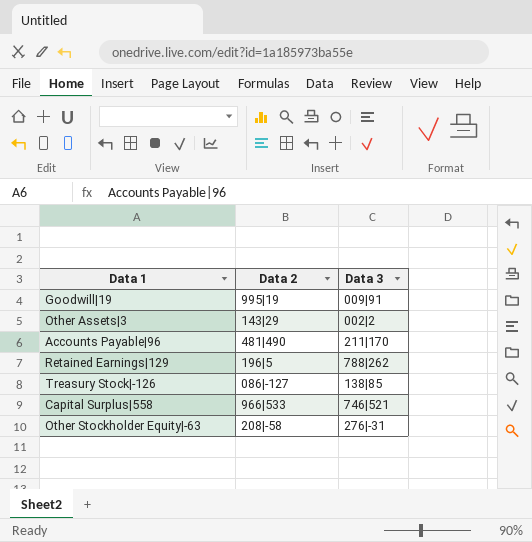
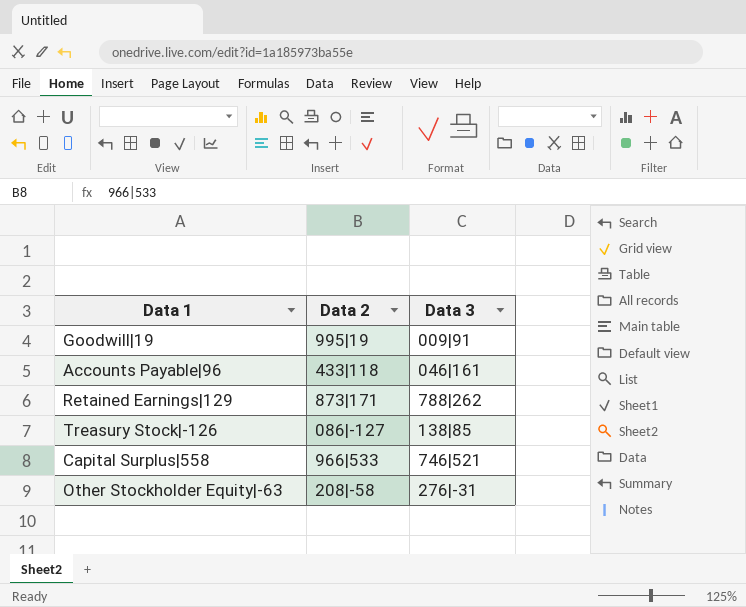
row Other Assets|3: 143|29 | 002|2 -> none
Accounts Payable|96 | Data 2: 481|490 -> 433|118
Accounts Payable|96 | Data 3: 211|170 -> 046|161
Retained Earnings|129 | Data 2: 196|5 -> 873|171

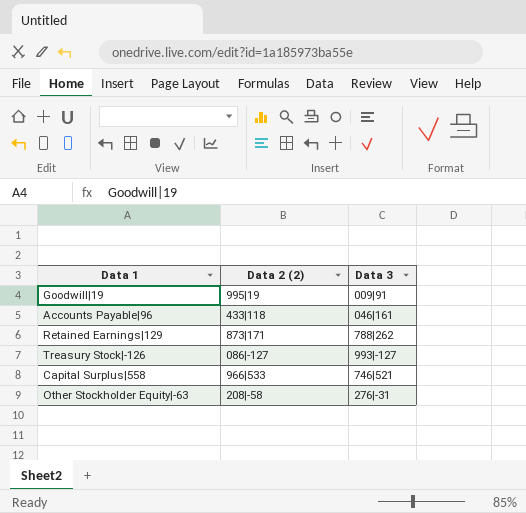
column name: Data 2 -> Data 2 (2)
Treasury Stock|-126 | Data 3: 138|85 -> 993|-127

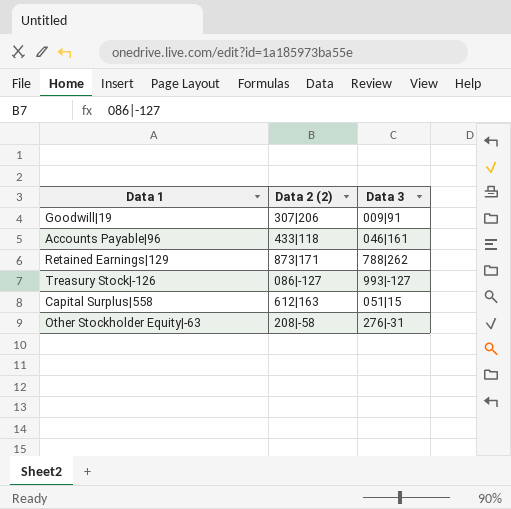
Goodwill|19 | Data 2 (2): 995|19 -> 307|206
Capital Surplus|558 | Data 2 (2): 966|533 -> 612|163
Capital Surplus|558 | Data 3: 746|521 -> 051|15

